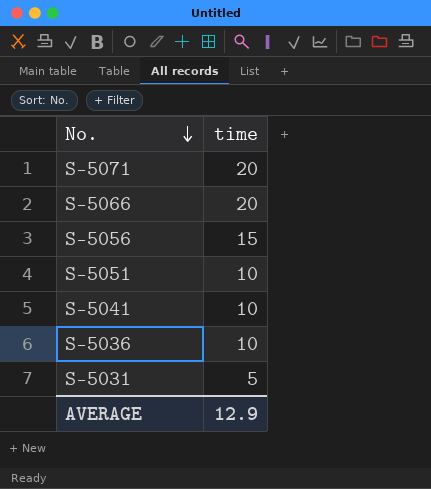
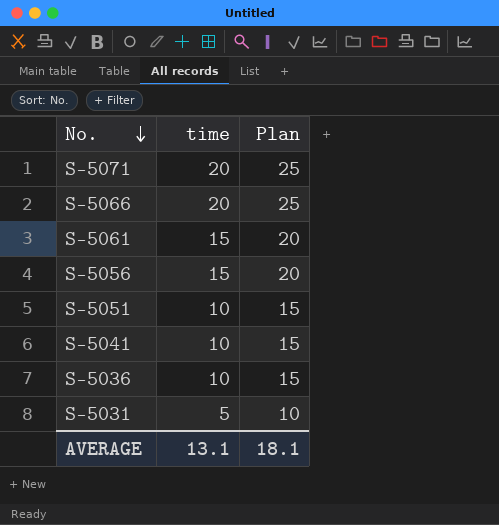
column Plan | formula: none -> [time] + 5
row S-5061: none -> 15 | 20
AVERAGE | time: 12.9 -> 13.1

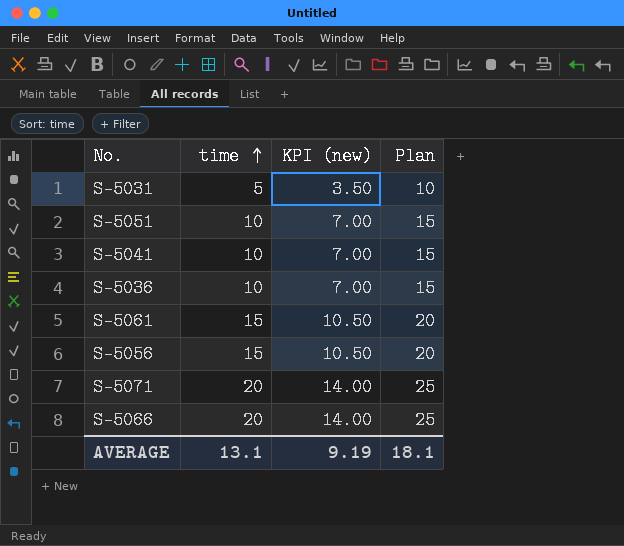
row order: No. descending -> time ascending
column KPI (new) | formula: none -> [time] * 0.7

